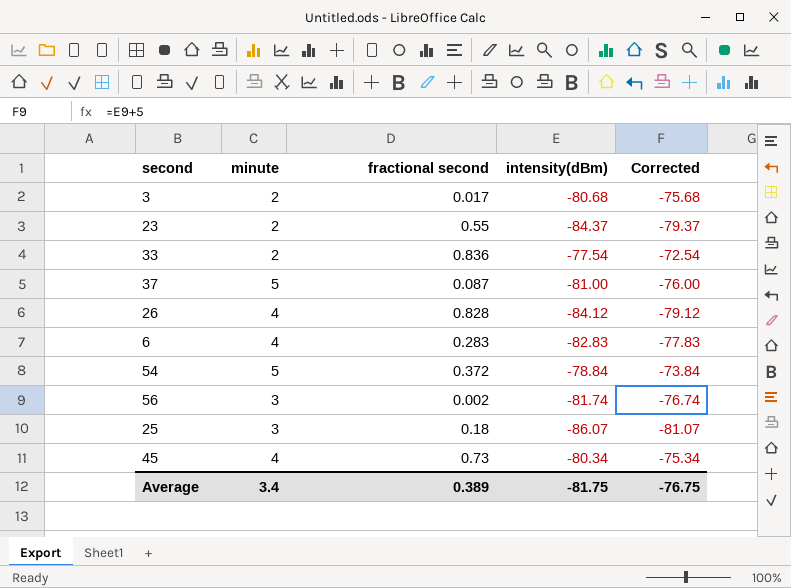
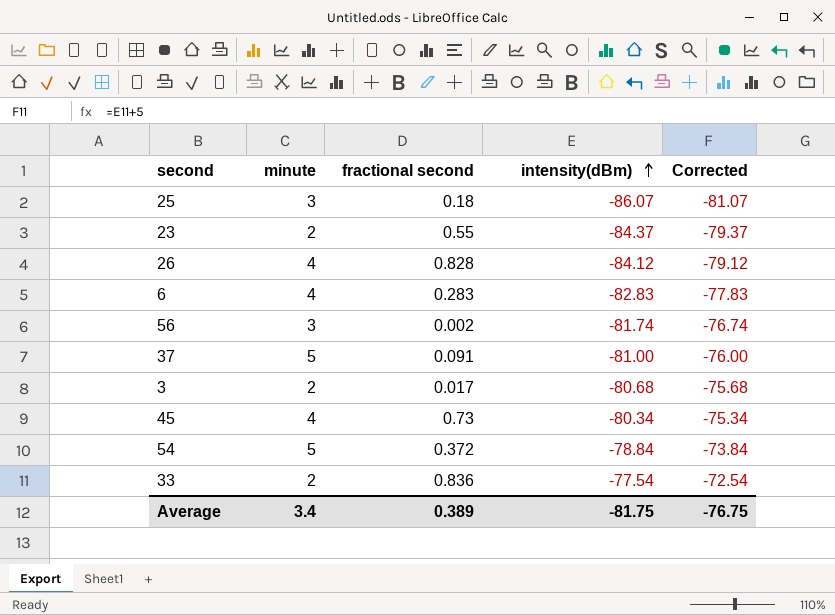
row order: none -> intensity(dBm) ascending
37 | fractional second: 0.087 -> 0.091

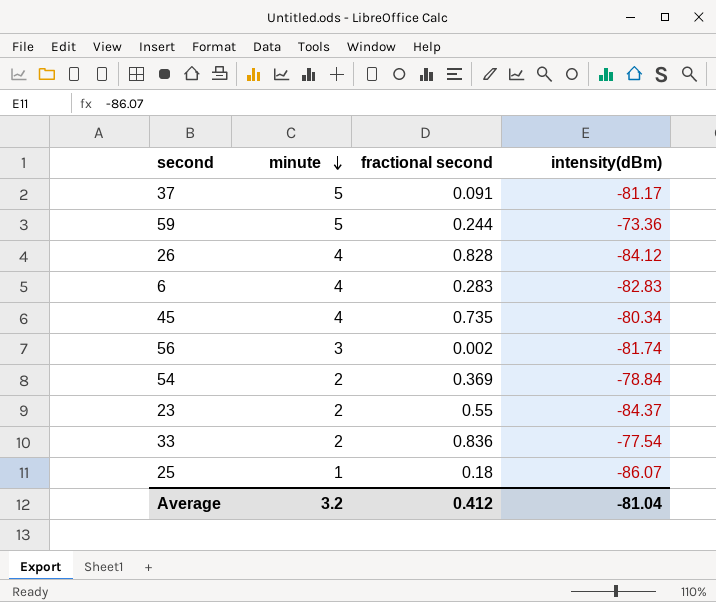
row order: intensity(dBm) ascending -> minute descending
column Corrected | formula: [intensity(dBm)] + 5 -> none
row 3: 2 | 0.017 | -80.68 | -75.68 -> none
37 | intensity(dBm): -81.00 -> -81.17
row 59: none -> 5 | 0.244 | -73.36
45 | fractional second: 0.73 -> 0.735
54 | minute: 5 -> 2
54 | fractional second: 0.372 -> 0.369
25 | minute: 3 -> 1
Average | minute: 3.4 -> 3.2
Average | fractional second: 0.389 -> 0.412
Average | intensity(dBm): -81.75 -> -81.04

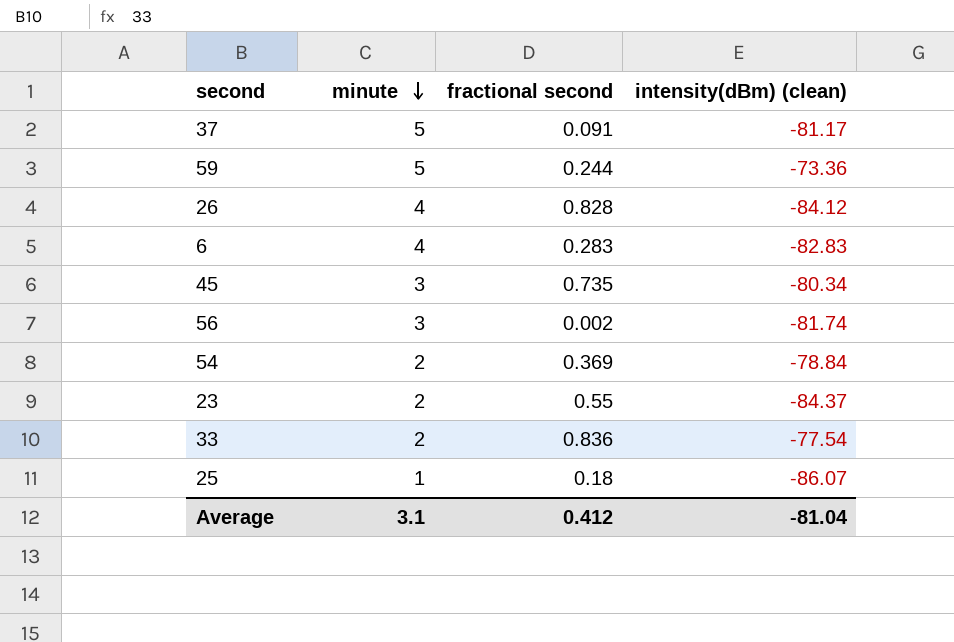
column name: intensity(dBm) -> intensity(dBm) (clean)
45 | minute: 4 -> 3
Average | minute: 3.2 -> 3.1

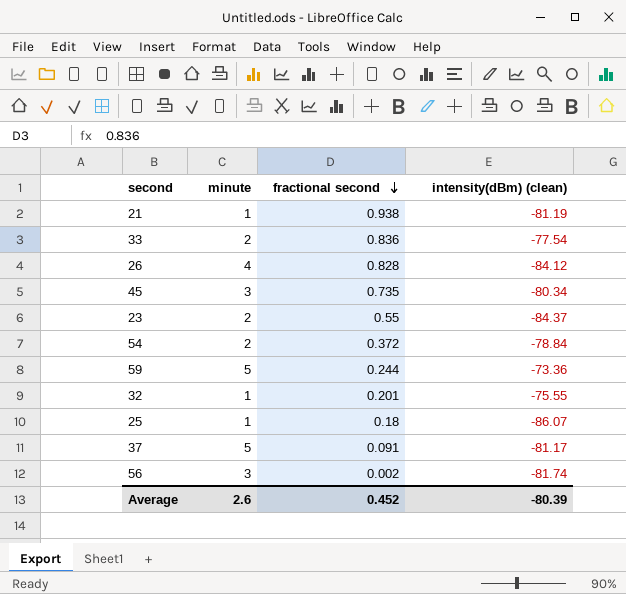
row order: minute descending -> fractional second descending
row 6: 4 | 0.283 | -82.83 -> none
row 21: none -> 1 | 0.938 | -81.19
54 | fractional second: 0.369 -> 0.372
row 32: none -> 1 | 0.201 | -75.55
Average | minute: 3.1 -> 2.6
Average | fractional second: 0.412 -> 0.452
Average | intensity(dBm) (clean): -81.04 -> -80.39

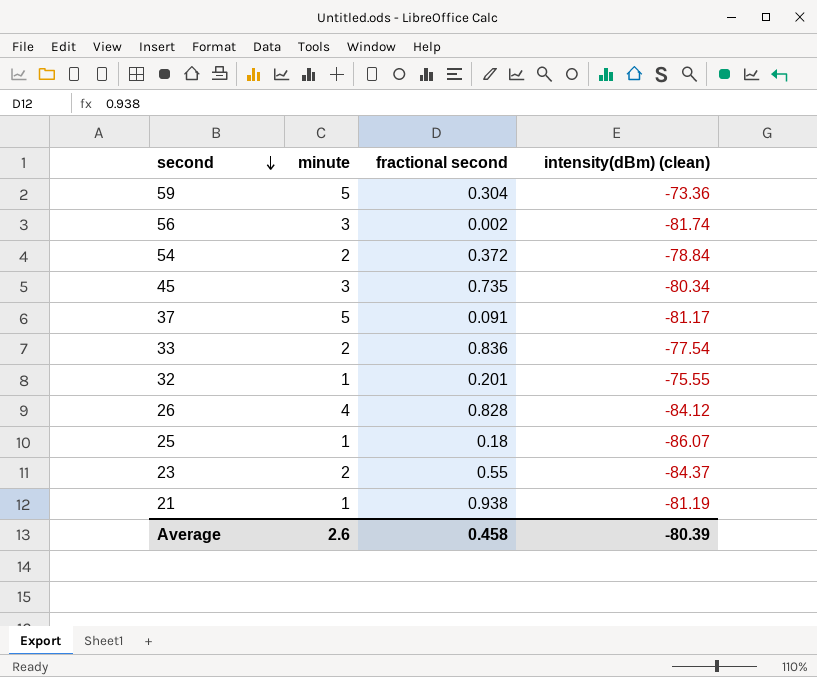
row order: fractional second descending -> second descending
59 | fractional second: 0.244 -> 0.304
Average | fractional second: 0.452 -> 0.458

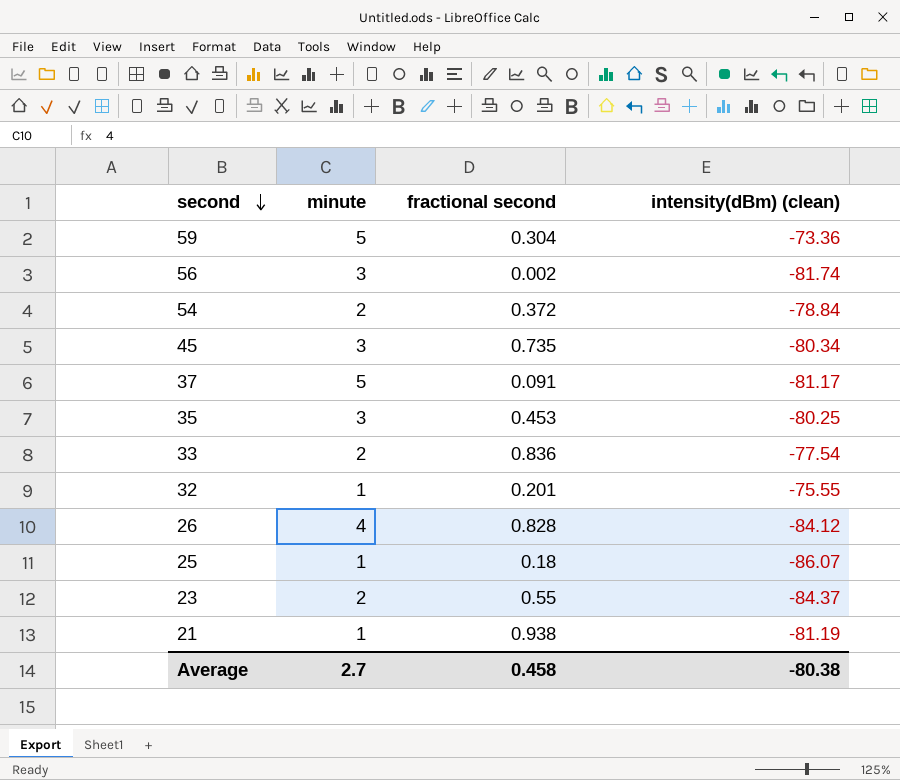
row 35: none -> 3 | 0.453 | -80.25
Average | minute: 2.6 -> 2.7
Average | intensity(dBm) (clean): -80.39 -> -80.38

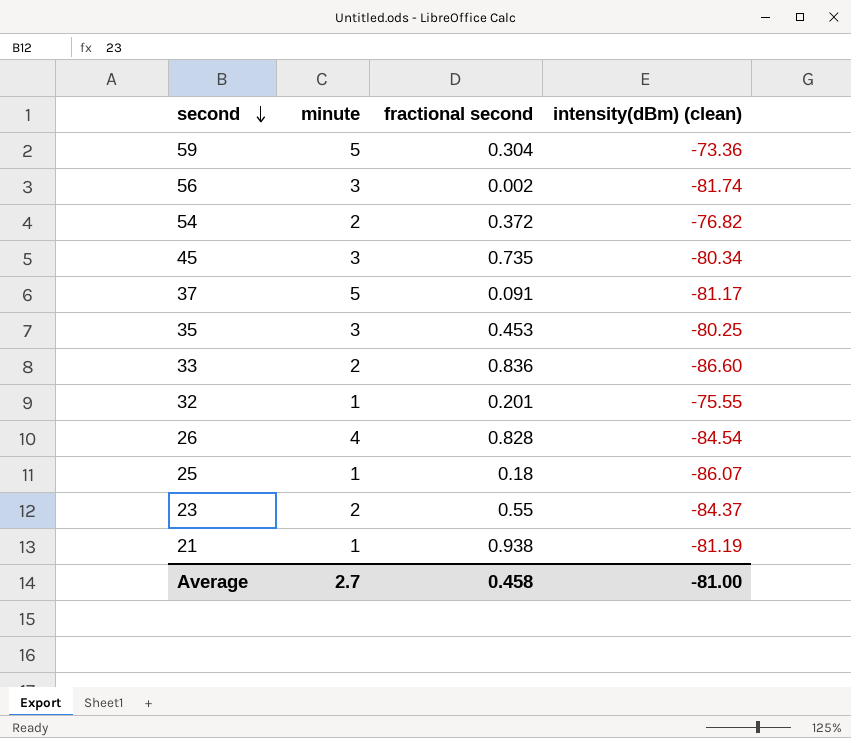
54 | intensity(dBm) (clean): -78.84 -> -76.82
33 | intensity(dBm) (clean): -77.54 -> -86.60
26 | intensity(dBm) (clean): -84.12 -> -84.54
Average | intensity(dBm) (clean): -80.38 -> -81.00

